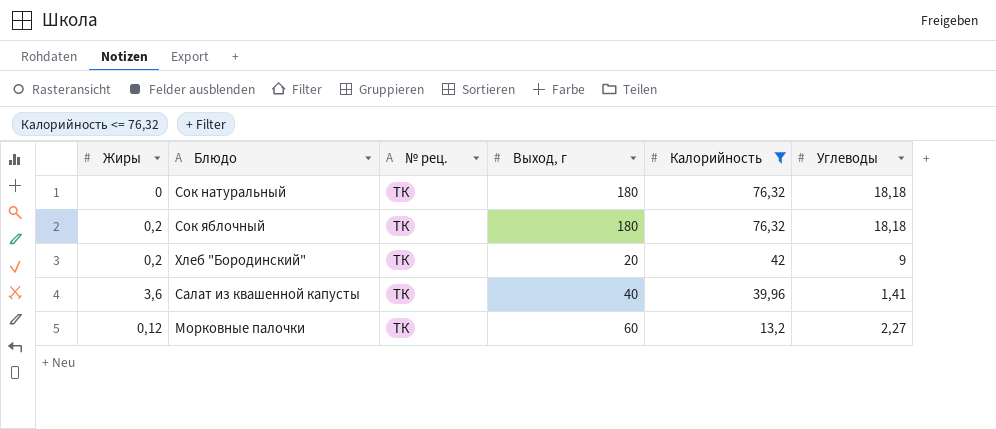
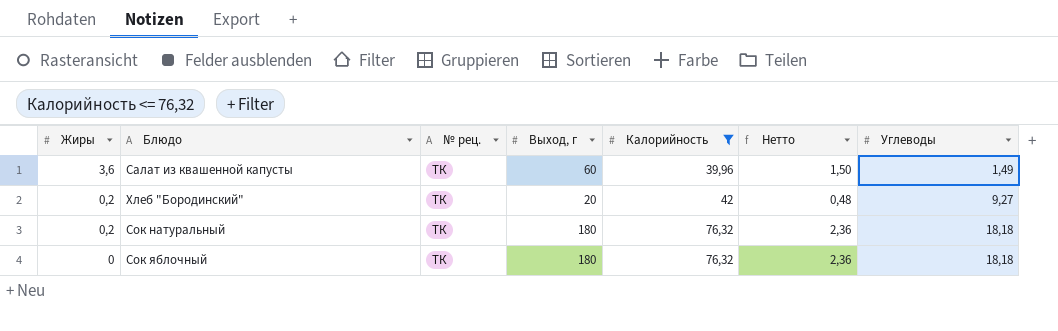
row order: Калорийность descending -> Жиры descending
column Нетто | formula: none -> [Выход, г] / [Калорийность]
row Морковные палочки: 0,12 | ТК | 60 | 13,2 | 2,27 -> none
Салат из квашенной капусты | Выход, г: 40 -> 60
Салат из квашенной капусты | Углеводы: 1,41 -> 1,49
Хлеб "Бородинский" | Углеводы: 9 -> 9,27
Сок натуральный | Жиры: 0 -> 0,2
Сок яблочный | Жиры: 0,2 -> 0

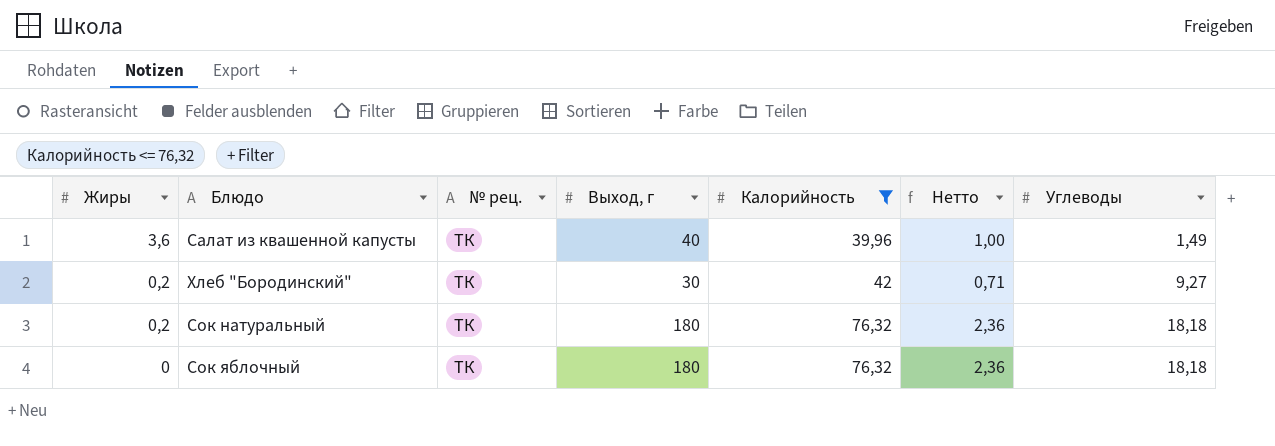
Салат из квашенной капусты | Выход, г: 60 -> 40
Салат из квашенной капусты | Нетто: 1,50 -> 1,00
Хлеб "Бородинский" | Выход, г: 20 -> 30
Хлеб "Бородинский" | Нетто: 0,48 -> 0,71

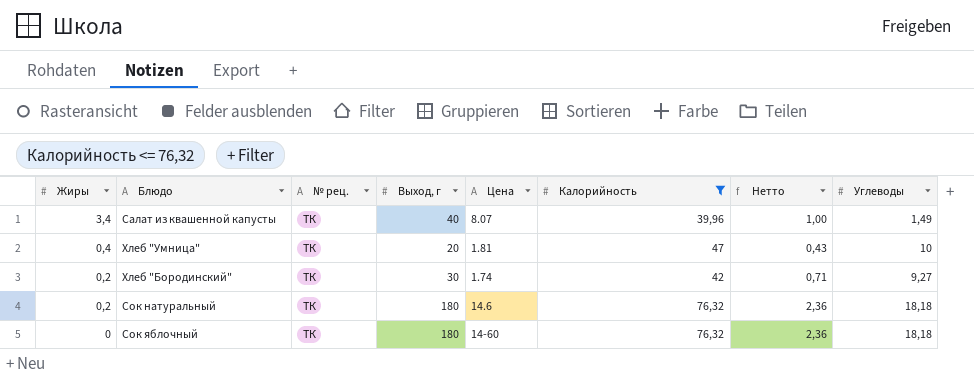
column Цена | position: none -> 5
Салат из квашенной капусты | Жиры: 3,6 -> 3,4
row Хлеб "Умница": none -> 0,4 | ТК | 20 | 1.81 | 47 | 0,43 | 10

